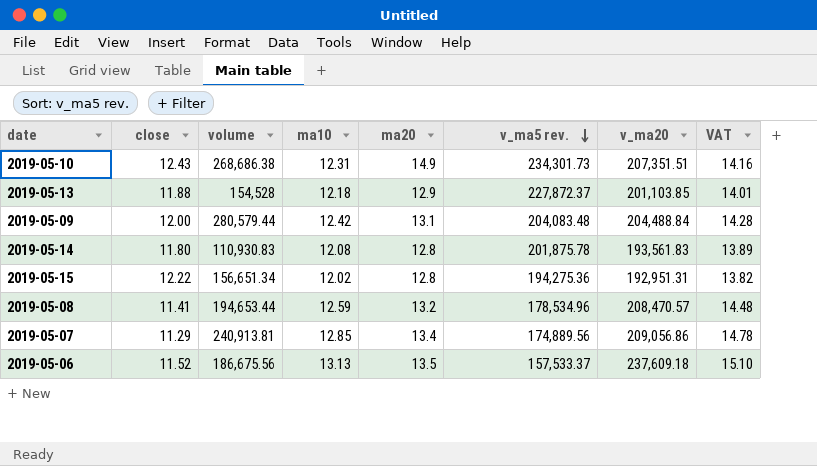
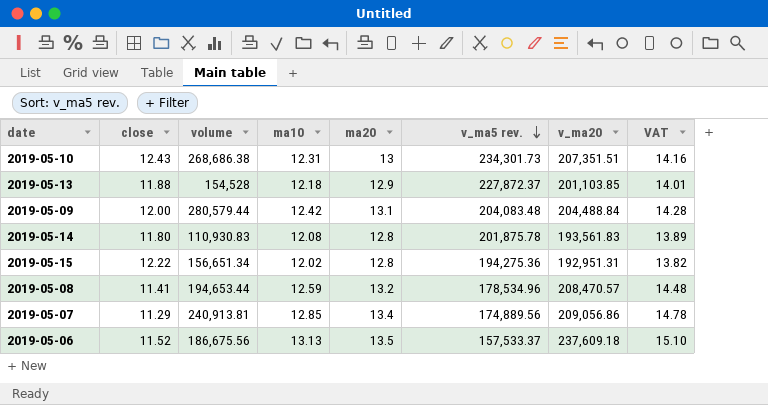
2019-05-10 | ma20: 14.9 -> 13

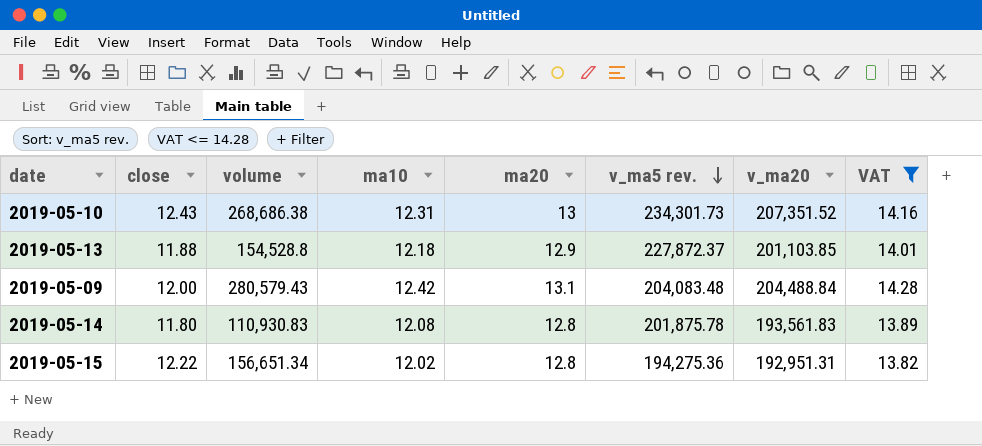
filter: none -> VAT <= 14.28
2019-05-10 | v_ma20: 207,351.51 -> 207,351.52
2019-05-13 | volume: 154,528 -> 154,528.8
2019-05-09 | volume: 280,579.44 -> 280,579.43

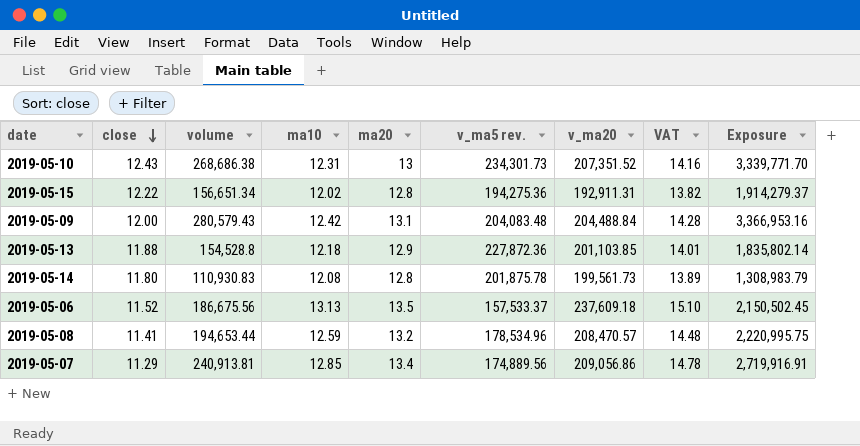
filter: VAT <= 14.28 -> none
row order: v_ma5 rev. descending -> close descending
column Exposure | formula: none -> [close] * [volume]
2019-05-15 | v_ma20: 192,951.31 -> 192,911.31
2019-05-13 | v_ma5 rev.: 227,872.37 -> 227,872.36
2019-05-14 | v_ma20: 193,561.83 -> 199,561.73

